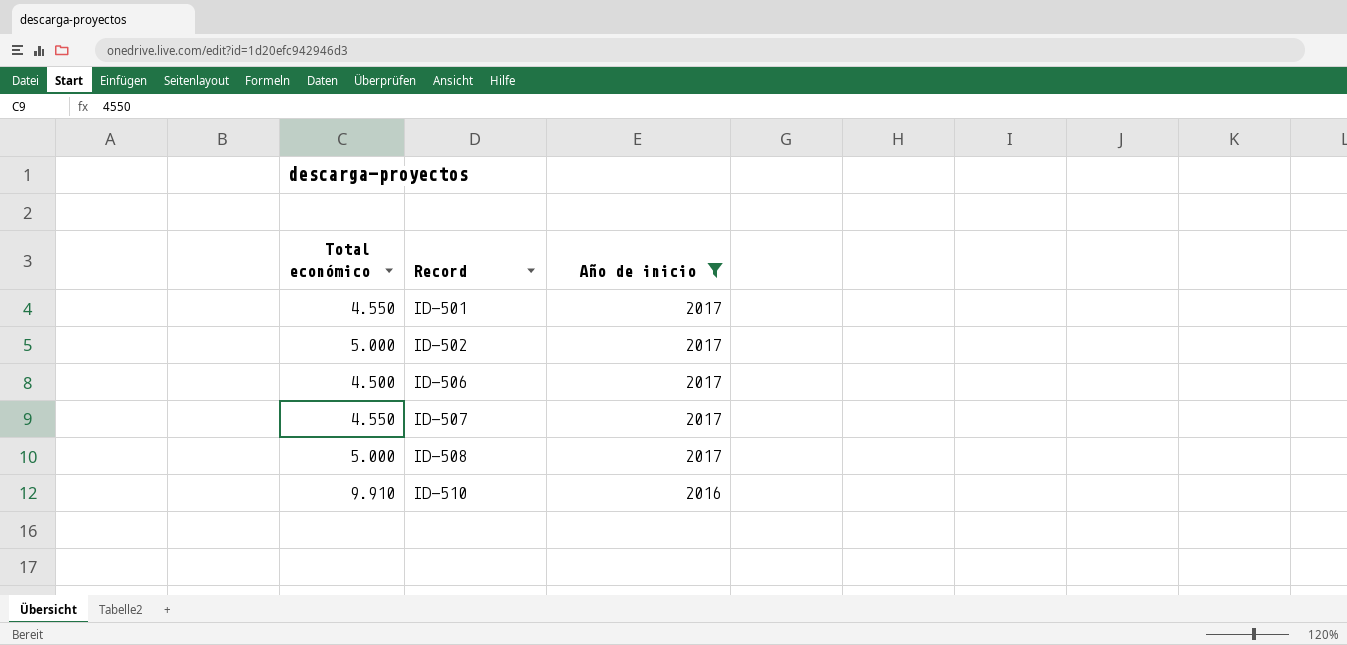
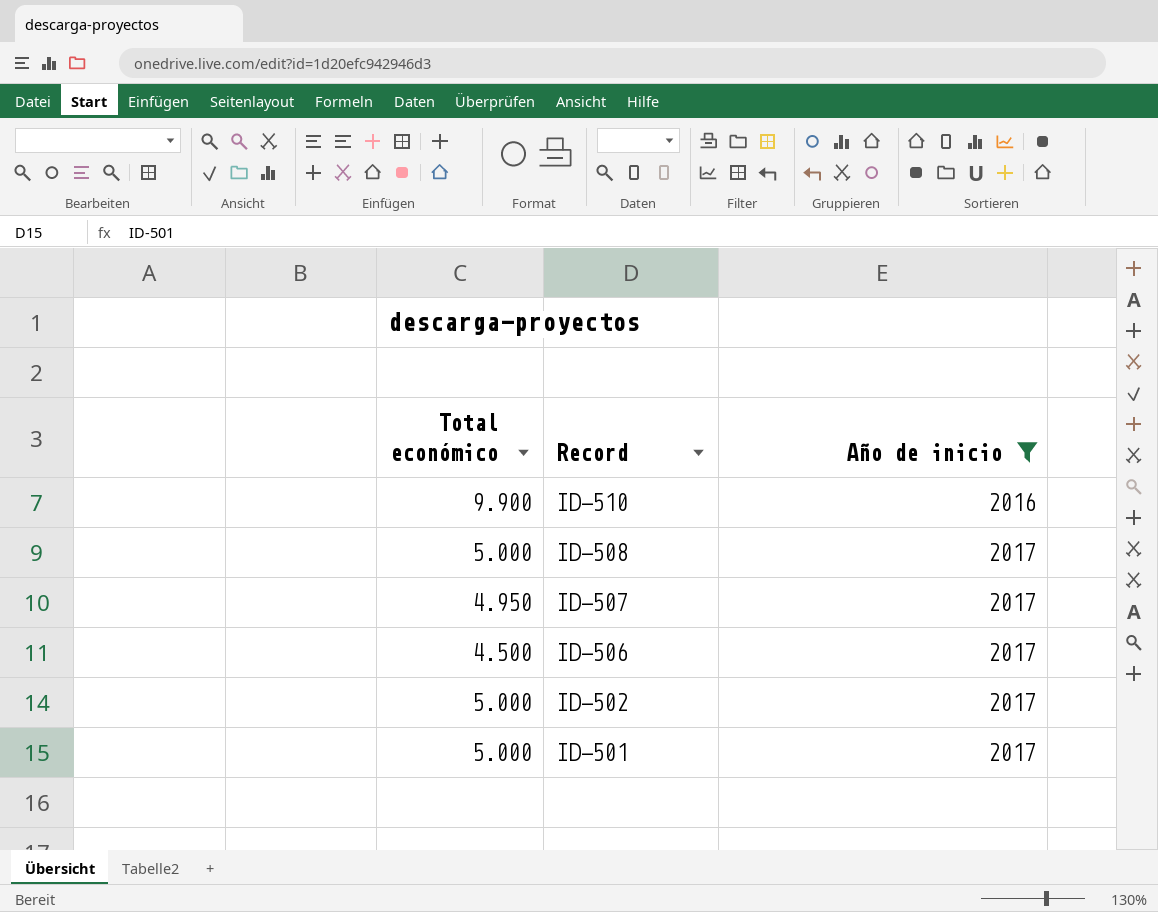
row order: Record ascending -> Record descending
ID-510 | Total económico: 9.910 -> 9.900
ID-507 | Total económico: 4.550 -> 4.950
ID-501 | Total económico: 4.550 -> 5.000

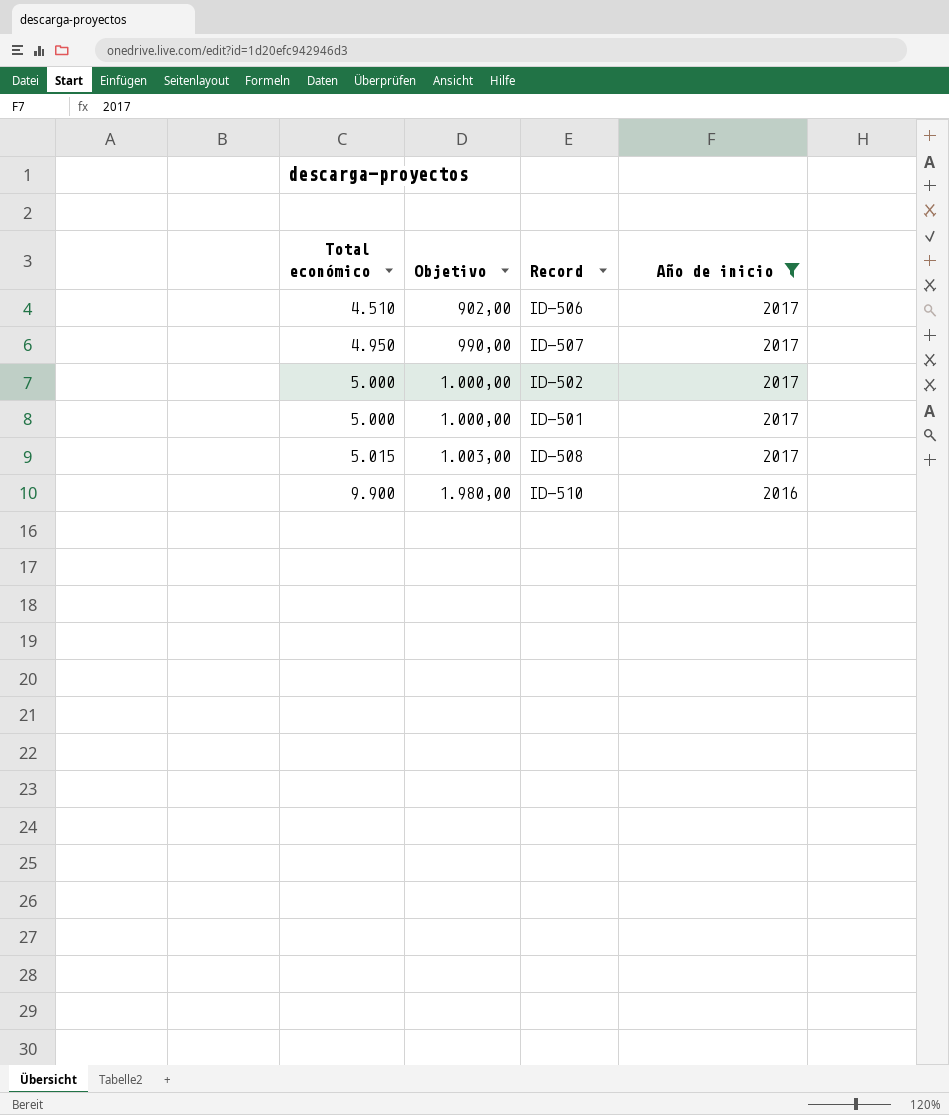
row order: Record descending -> Total económico ascending
column Objetivo | formula: none -> [Total económico] * 0,2
ID-506 | Total económico: 4.500 -> 4.510
ID-508 | Total económico: 5.000 -> 5.015

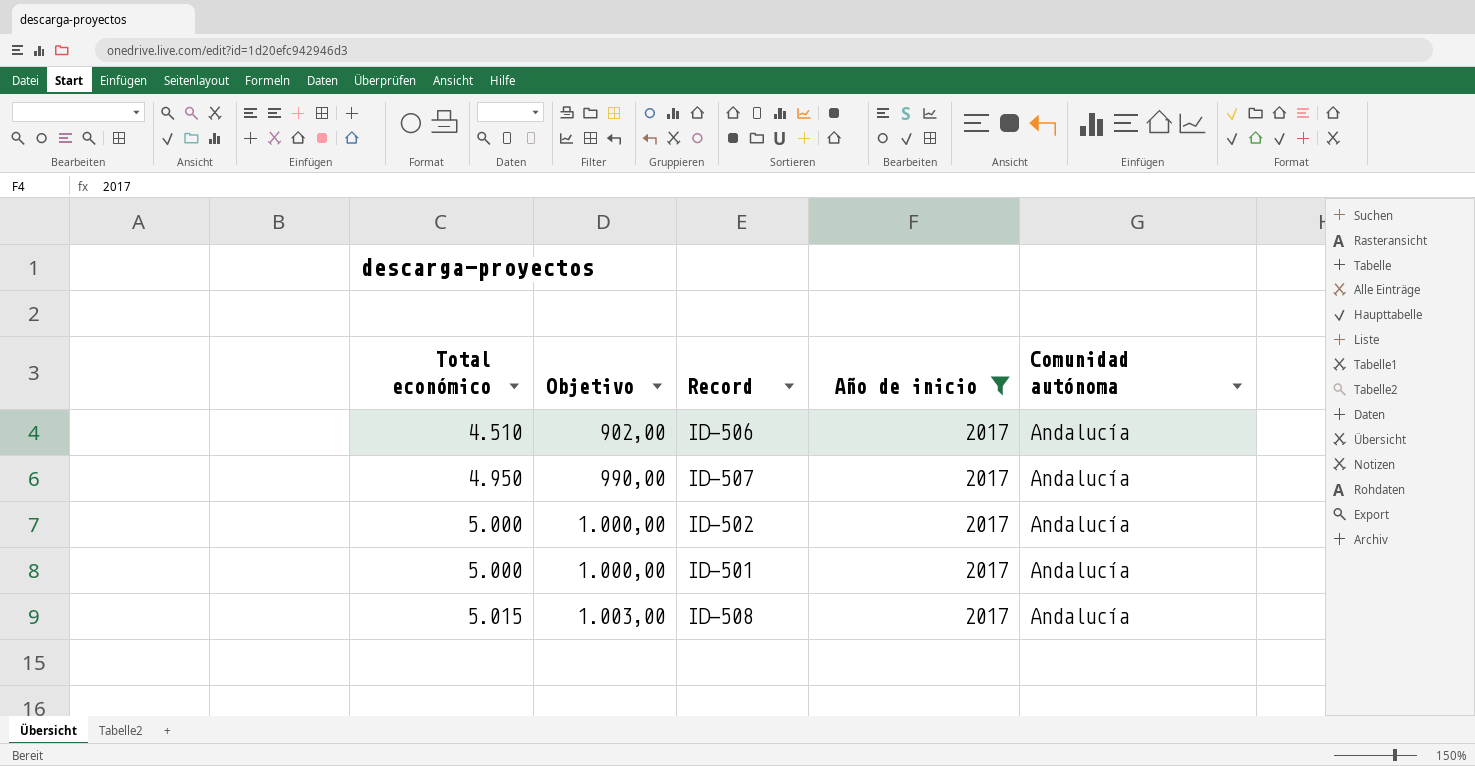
column Comunidad autónoma | position: none -> 5
row ID-510: 9.900 | 1.980,00 | 2016 -> none

